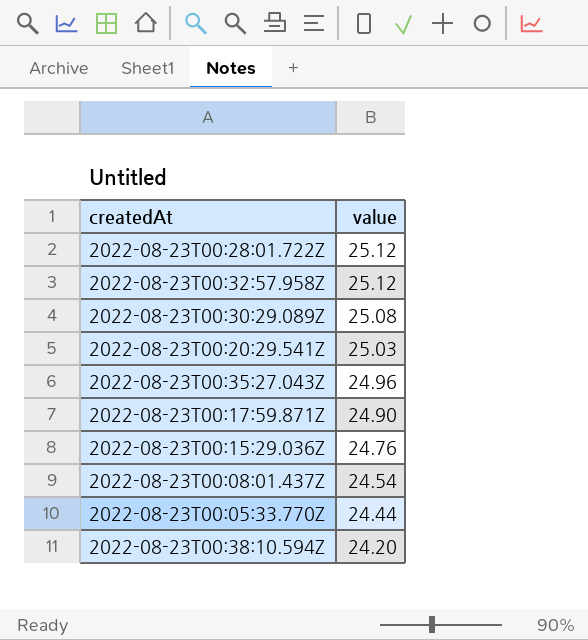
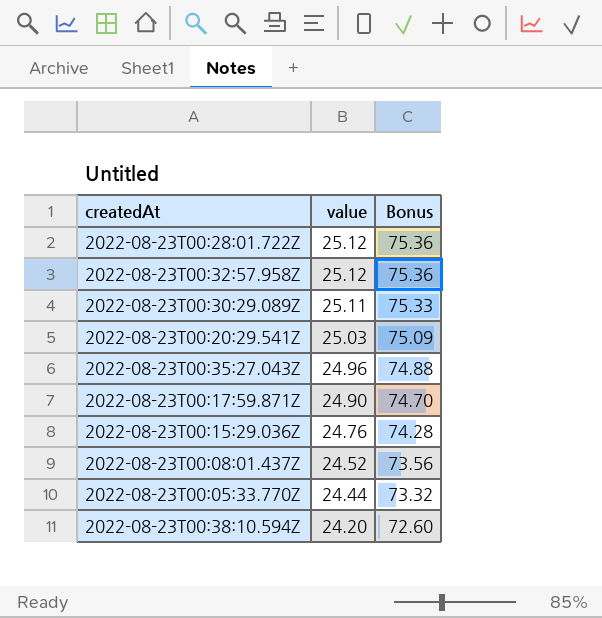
column Bonus | formula: none -> [value] * 3
2022-08-23T00:30:29.089Z | value: 25.08 -> 25.11
2022-08-23T00:08:01.437Z | value: 24.54 -> 24.52

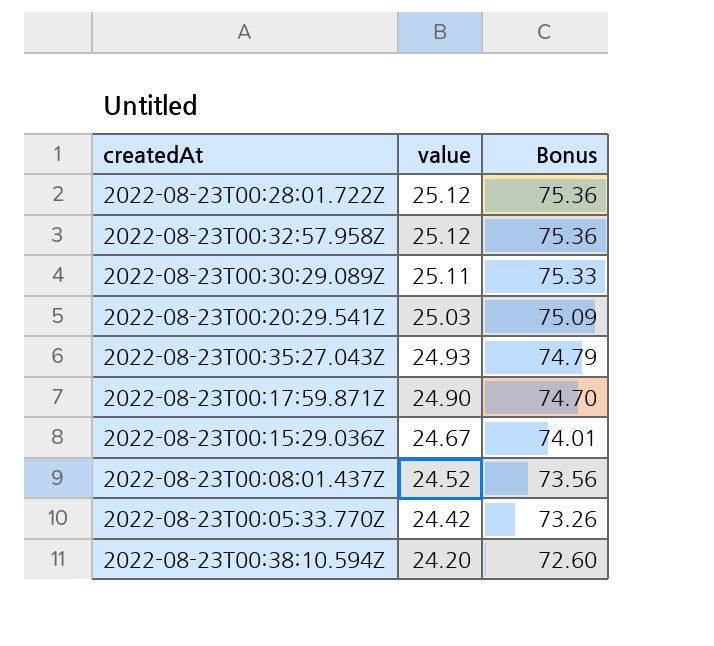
2022-08-23T00:35:27.043Z | value: 24.96 -> 24.93
2022-08-23T00:35:27.043Z | Bonus: 74.88 -> 74.79
2022-08-23T00:15:29.036Z | value: 24.76 -> 24.67
2022-08-23T00:15:29.036Z | Bonus: 74.28 -> 74.01
2022-08-23T00:05:33.770Z | value: 24.44 -> 24.42
2022-08-23T00:05:33.770Z | Bonus: 73.32 -> 73.26

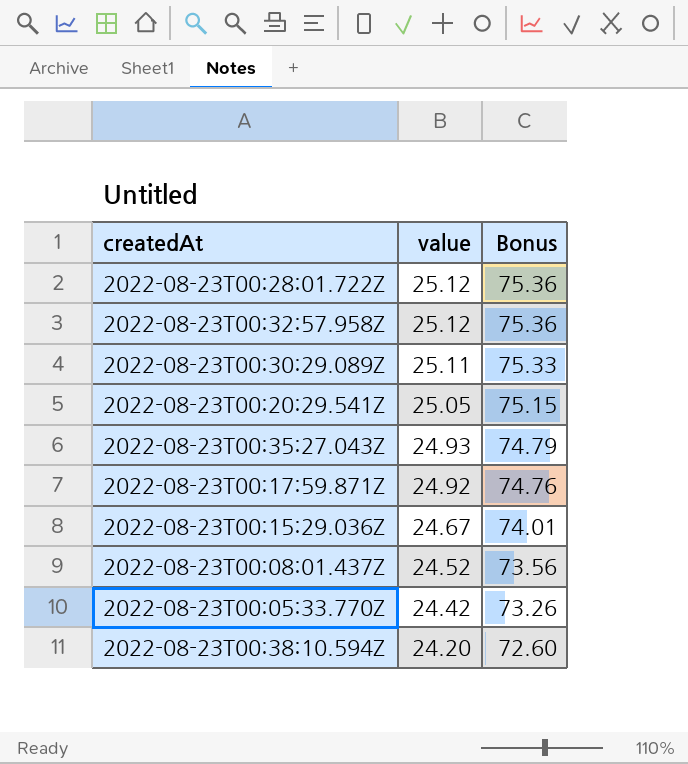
2022-08-23T00:20:29.541Z | value: 25.03 -> 25.05
2022-08-23T00:20:29.541Z | Bonus: 75.09 -> 75.15
2022-08-23T00:17:59.871Z | value: 24.90 -> 24.92
2022-08-23T00:17:59.871Z | Bonus: 74.70 -> 74.76

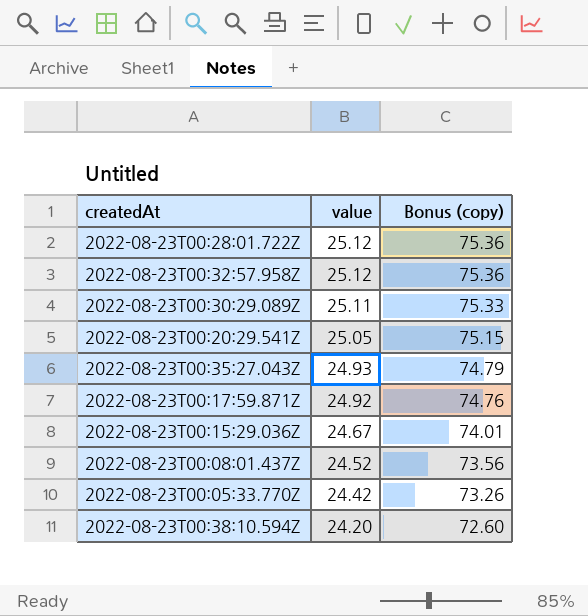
column name: Bonus -> Bonus (copy)

